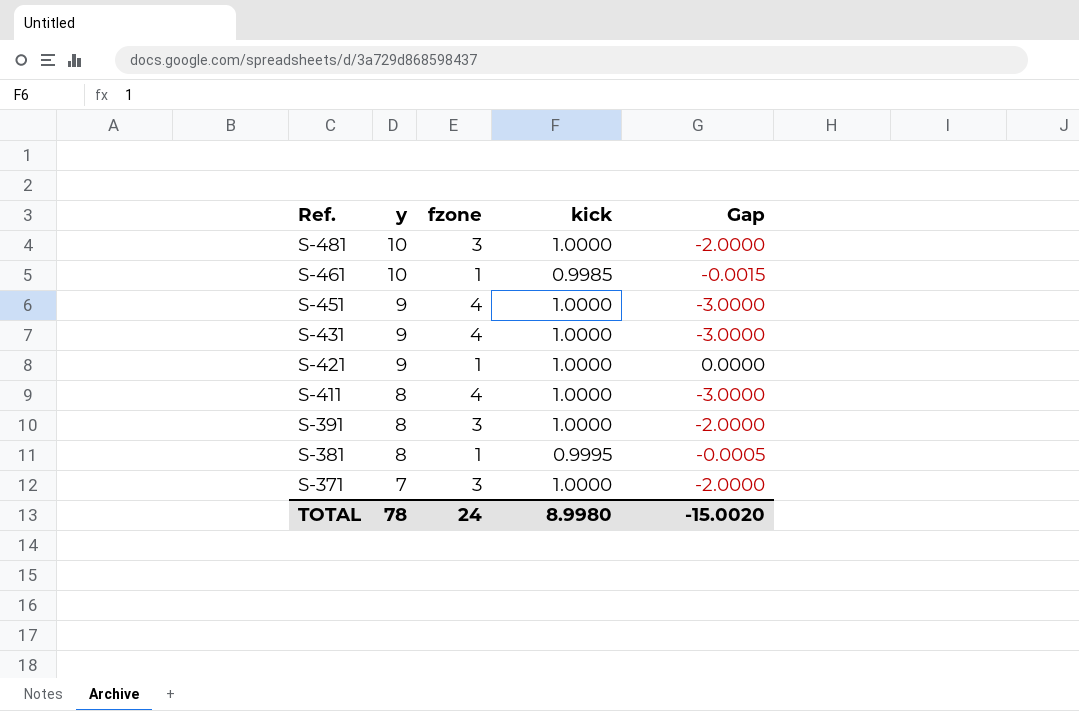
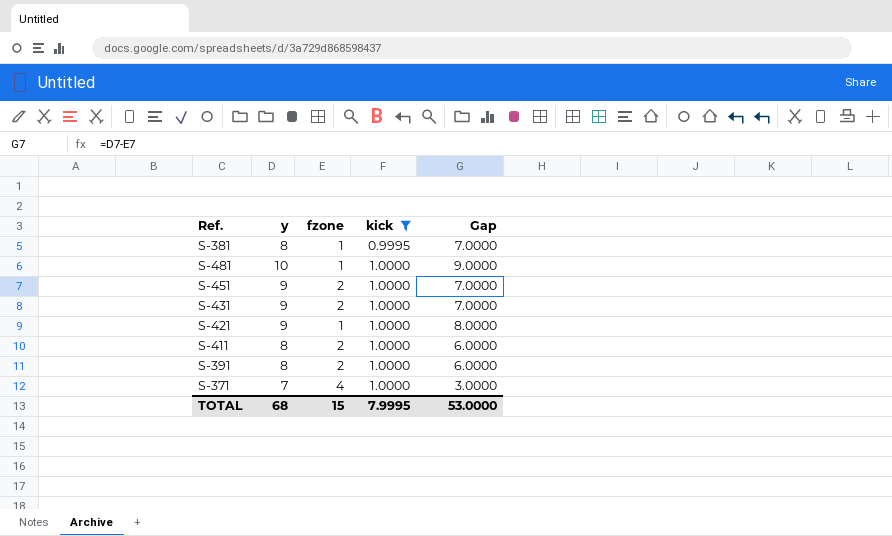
filter: none -> kick != 0.9985
row order: Ref. descending -> kick ascending
column Gap | formula: [kick] - [fzone] -> [y] - [fzone]
S-481 | fzone: 3 -> 1
S-451 | fzone: 4 -> 2
S-431 | fzone: 4 -> 2
S-411 | fzone: 4 -> 2
S-391 | fzone: 3 -> 2
S-371 | fzone: 3 -> 4
TOTAL | y: 78 -> 68
TOTAL | fzone: 24 -> 15
TOTAL | kick: 8.9980 -> 7.9995
TOTAL | Gap: -15.0020 -> 53.0000

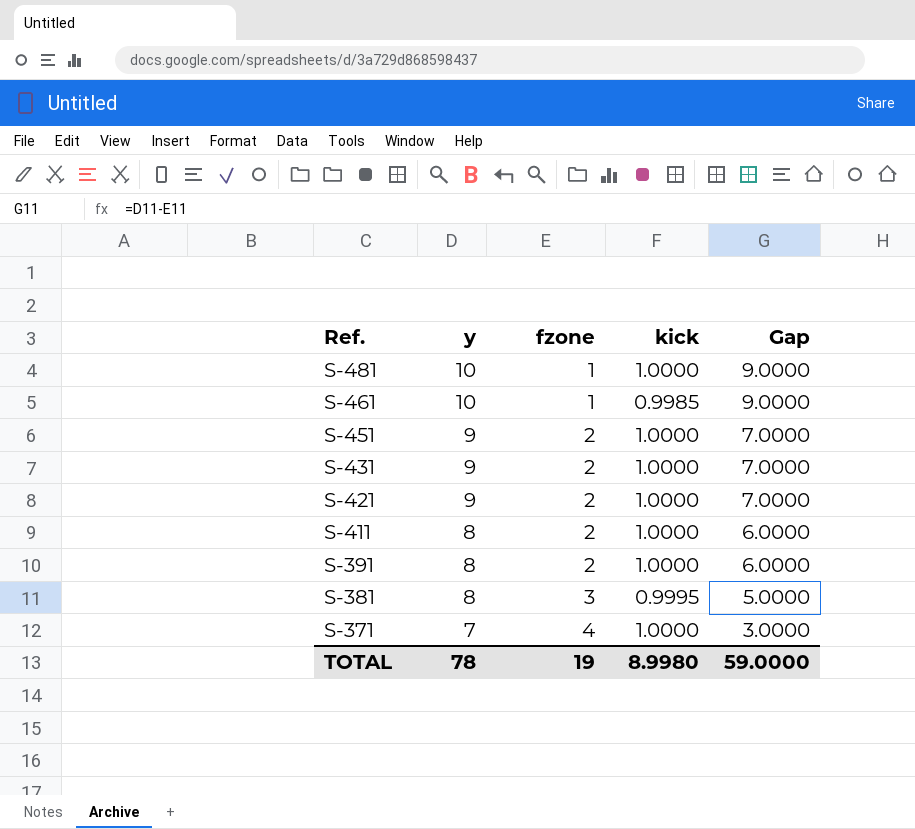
filter: kick != 0.9985 -> none
row order: kick ascending -> Ref. descending
S-421 | fzone: 1 -> 2
S-421 | Gap: 8.0000 -> 7.0000
S-381 | fzone: 1 -> 3
S-381 | Gap: 7.0000 -> 5.0000
TOTAL | y: 68 -> 78
TOTAL | fzone: 15 -> 19
TOTAL | kick: 7.9995 -> 8.9980
TOTAL | Gap: 53.0000 -> 59.0000

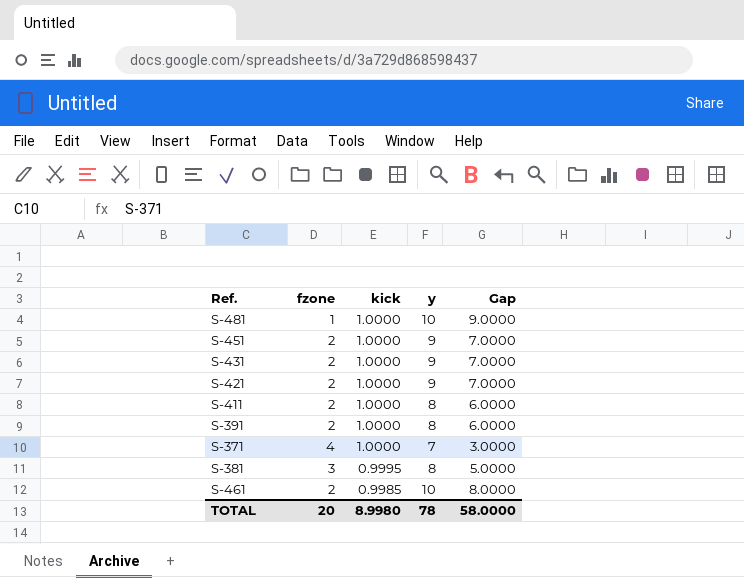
row order: Ref. descending -> kick descending
column y | position: 2 -> 4
S-461 | fzone: 1 -> 2
S-461 | Gap: 9.0000 -> 8.0000
TOTAL | fzone: 19 -> 20
TOTAL | Gap: 59.0000 -> 58.0000

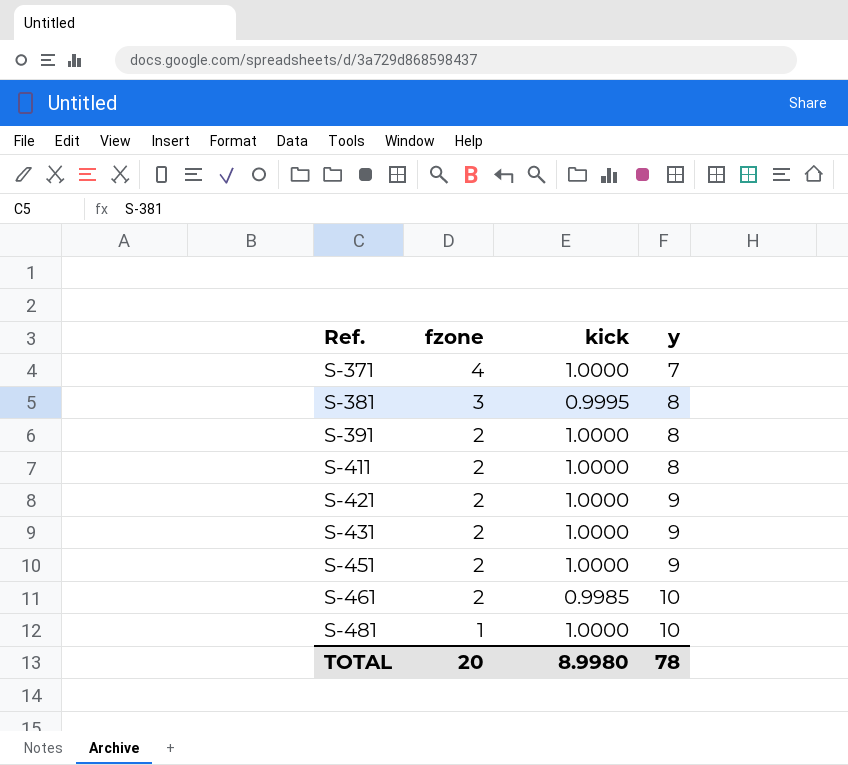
row order: kick descending -> Ref. ascending
column Gap | formula: [y] - [fzone] -> none

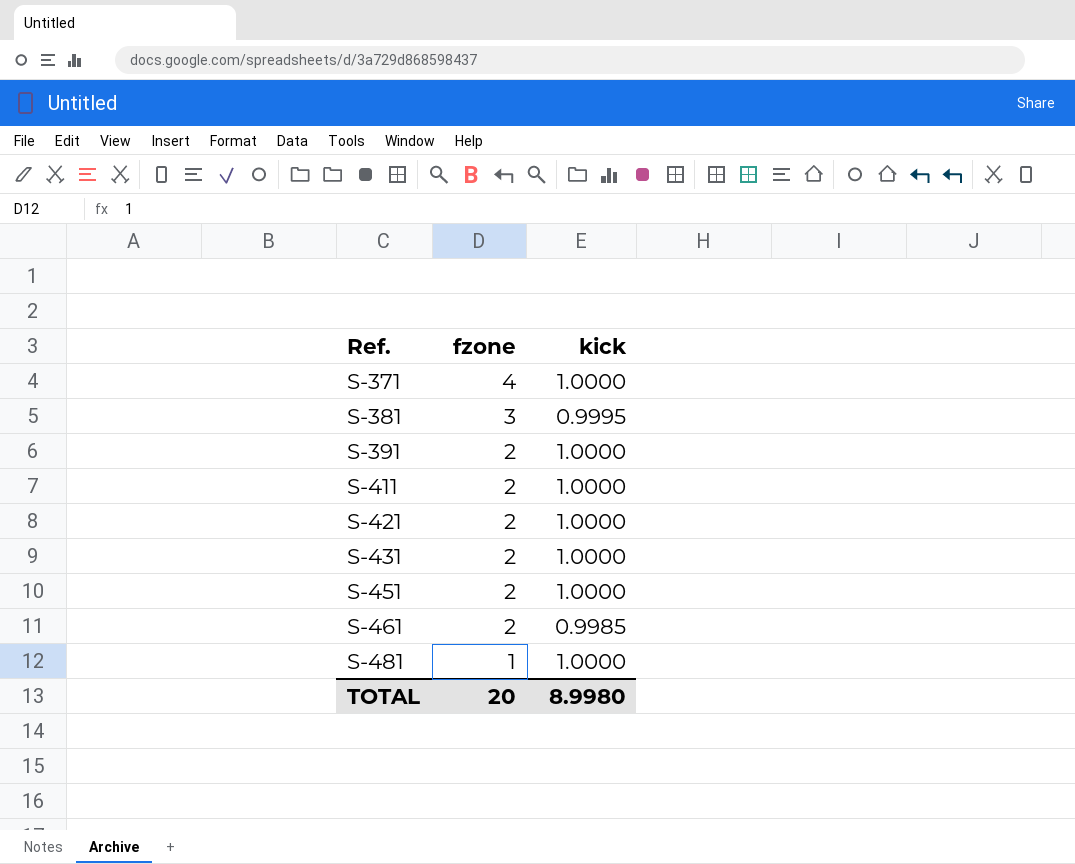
column y | position: 4 -> none

